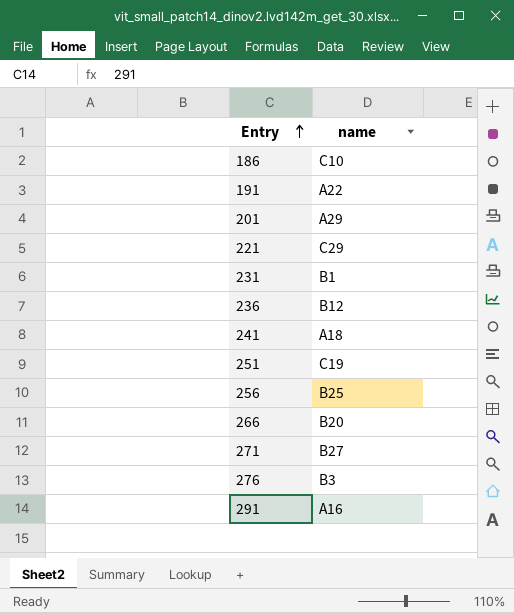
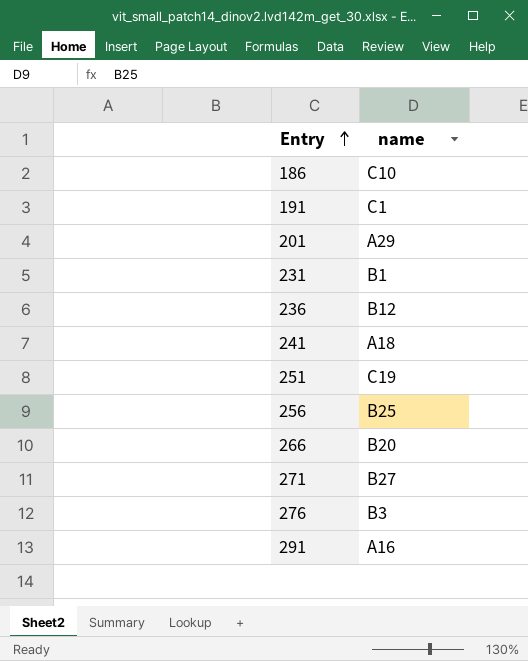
row 221: C29 -> none
191 | name: A22 -> C1

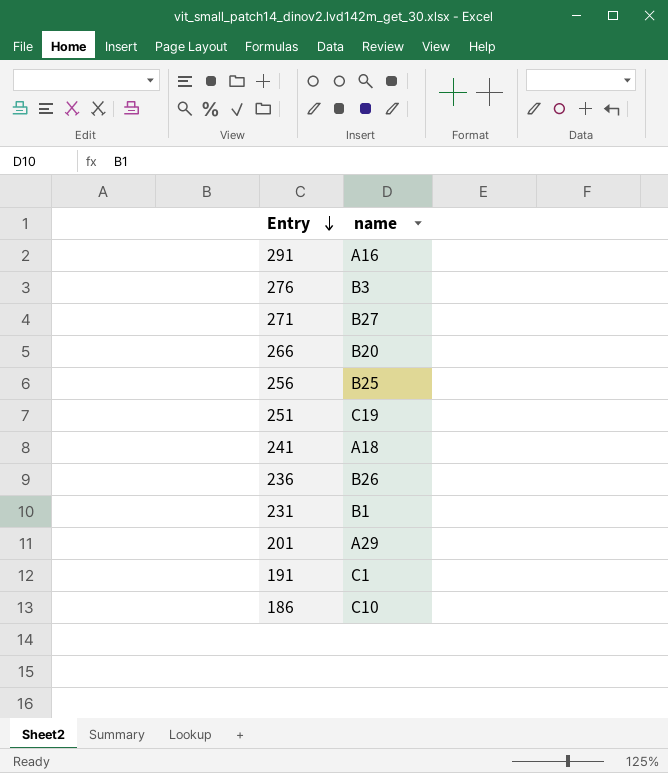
row order: Entry ascending -> Entry descending
236 | name: B12 -> B26

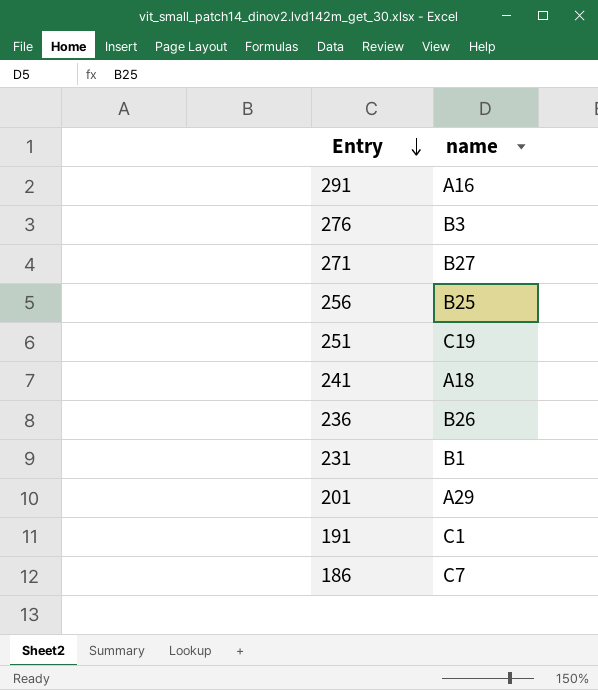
row 266: B20 -> none
186 | name: C10 -> C7

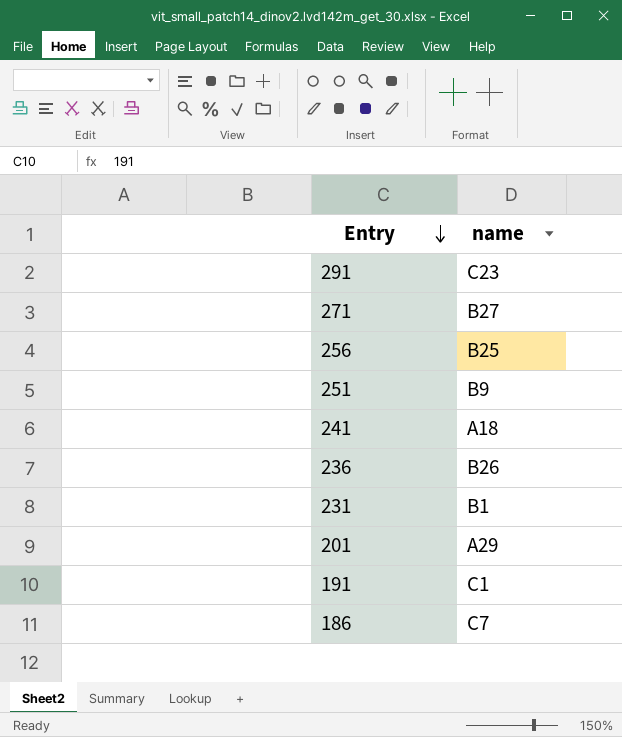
row 276: B3 -> none
291 | name: A16 -> C23
251 | name: C19 -> B9

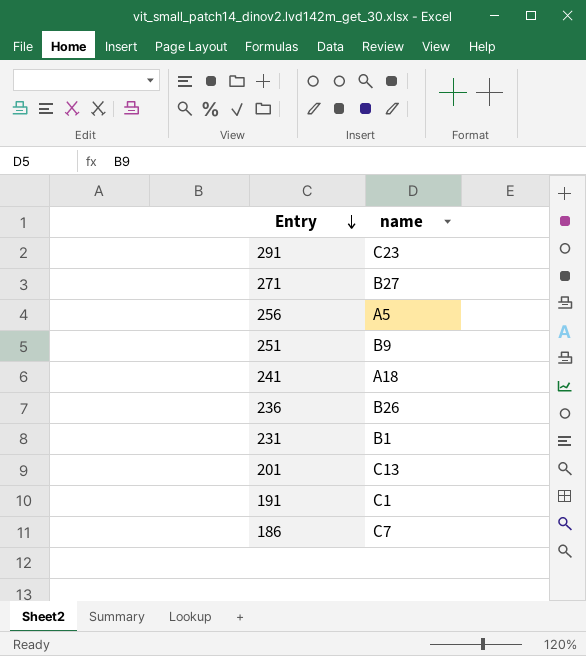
256 | name: B25 -> A5
201 | name: A29 -> C13

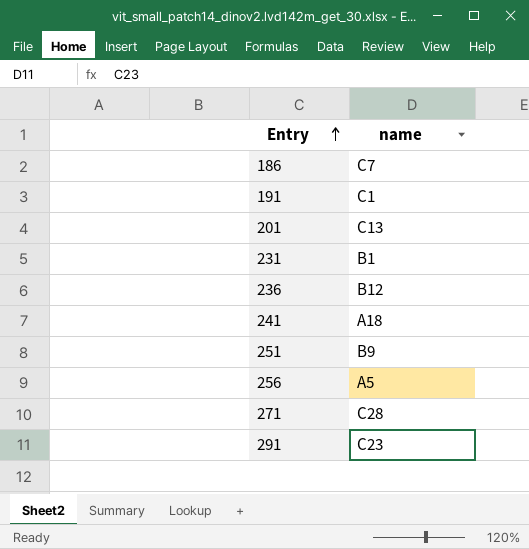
row order: Entry descending -> Entry ascending
236 | name: B26 -> B12
271 | name: B27 -> C28

